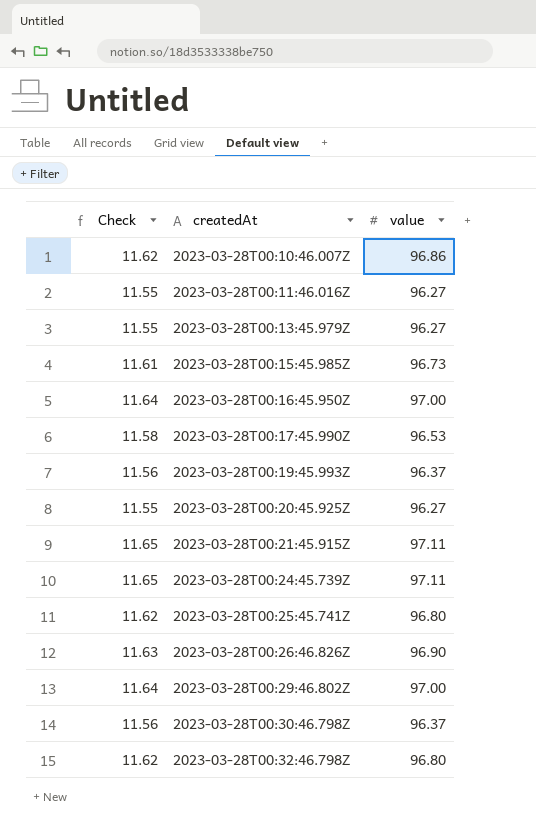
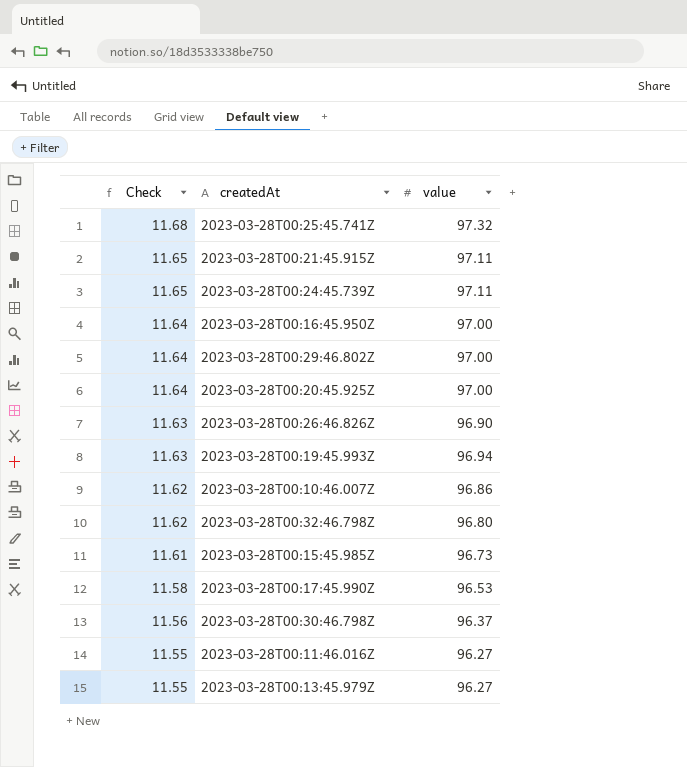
row order: createdAt ascending -> Check descending
2023-03-28T00:25:45.741Z | Check: 11.62 -> 11.68
2023-03-28T00:25:45.741Z | value: 96.80 -> 97.32
2023-03-28T00:20:45.925Z | Check: 11.55 -> 11.64
2023-03-28T00:20:45.925Z | value: 96.27 -> 97.00
2023-03-28T00:19:45.993Z | Check: 11.56 -> 11.63
2023-03-28T00:19:45.993Z | value: 96.37 -> 96.94

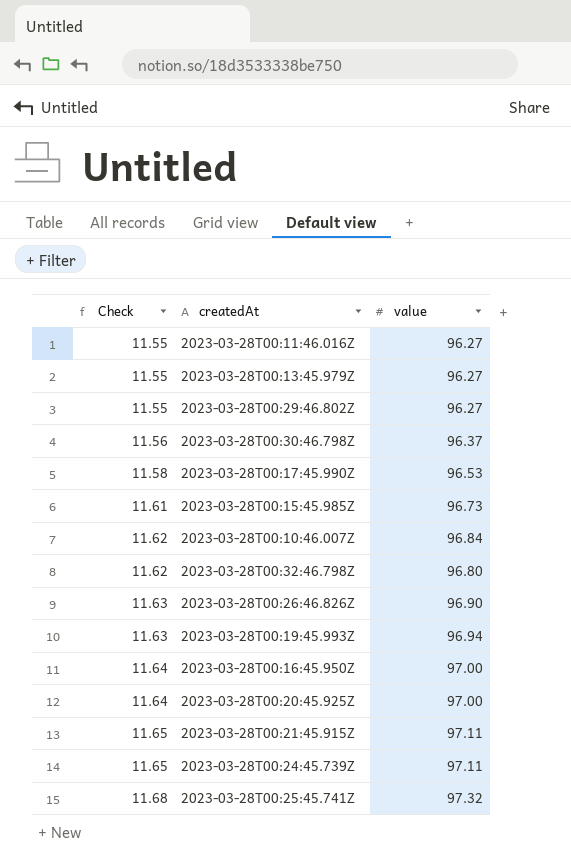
row order: Check descending -> Check ascending
2023-03-28T00:29:46.802Z | Check: 11.64 -> 11.55
2023-03-28T00:29:46.802Z | value: 97.00 -> 96.27
2023-03-28T00:10:46.007Z | value: 96.86 -> 96.84

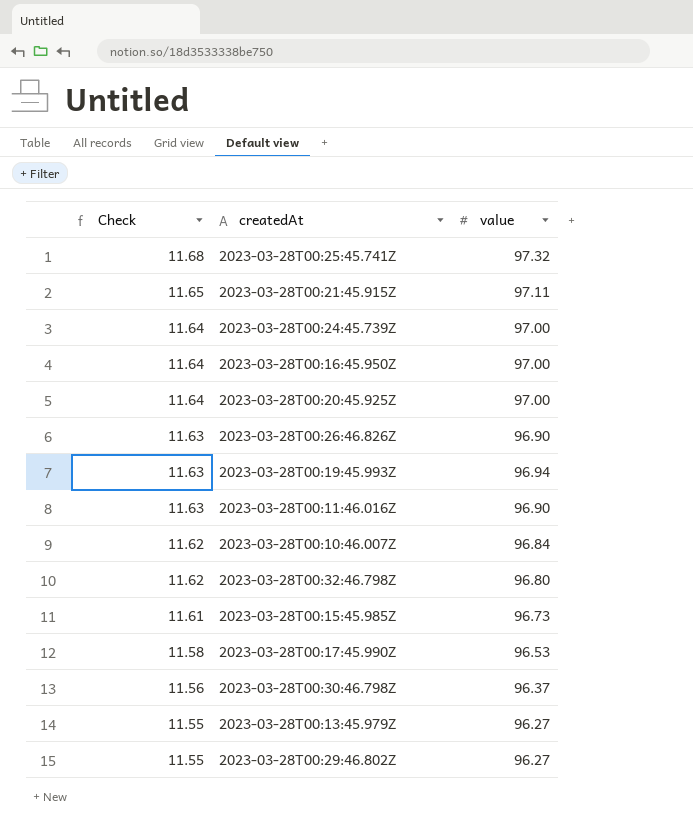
row order: Check ascending -> Check descending
2023-03-28T00:24:45.739Z | Check: 11.65 -> 11.64
2023-03-28T00:24:45.739Z | value: 97.11 -> 97.00
2023-03-28T00:11:46.016Z | Check: 11.55 -> 11.63
2023-03-28T00:11:46.016Z | value: 96.27 -> 96.90

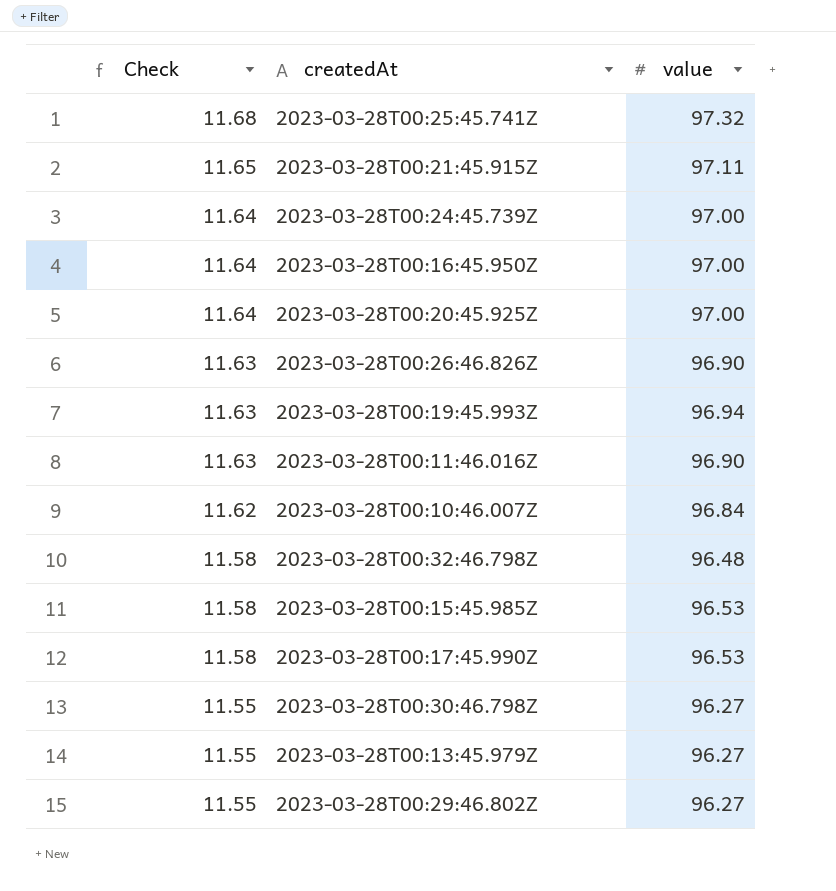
2023-03-28T00:32:46.798Z | Check: 11.62 -> 11.58
2023-03-28T00:32:46.798Z | value: 96.80 -> 96.48
2023-03-28T00:15:45.985Z | Check: 11.61 -> 11.58
2023-03-28T00:15:45.985Z | value: 96.73 -> 96.53
2023-03-28T00:30:46.798Z | Check: 11.56 -> 11.55
2023-03-28T00:30:46.798Z | value: 96.37 -> 96.27

